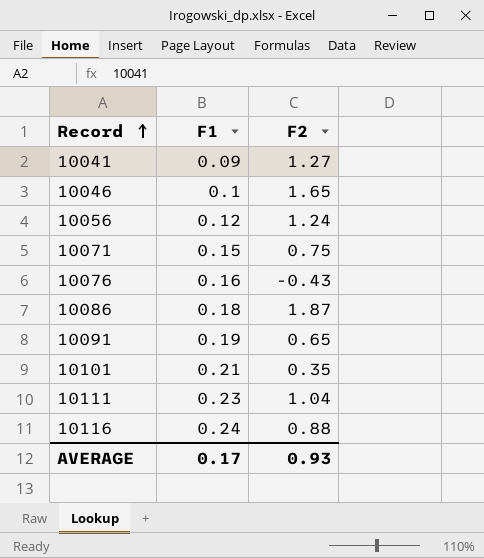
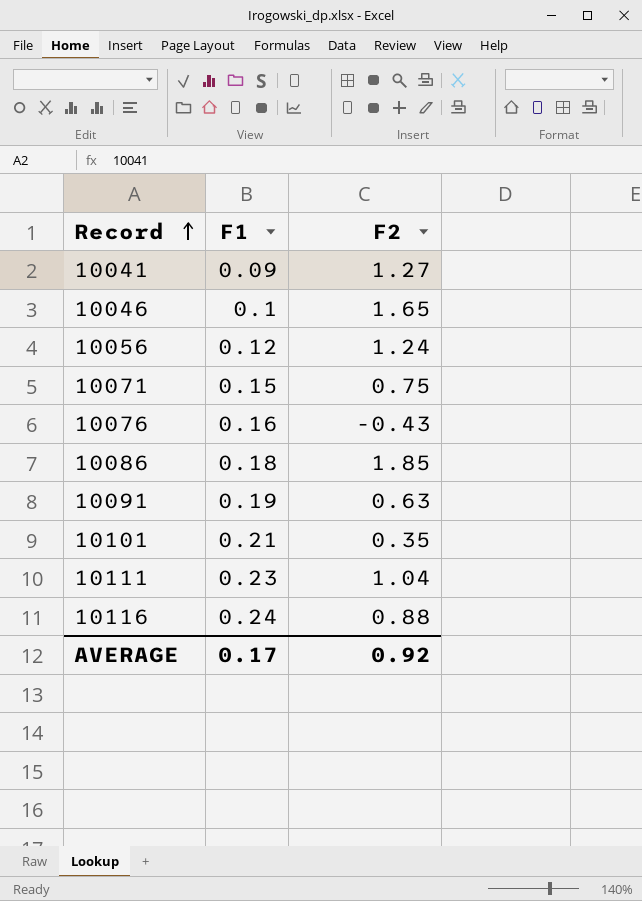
10086 | F2: 1.87 -> 1.85
10091 | F2: 0.65 -> 0.63
AVERAGE | F2: 0.93 -> 0.92

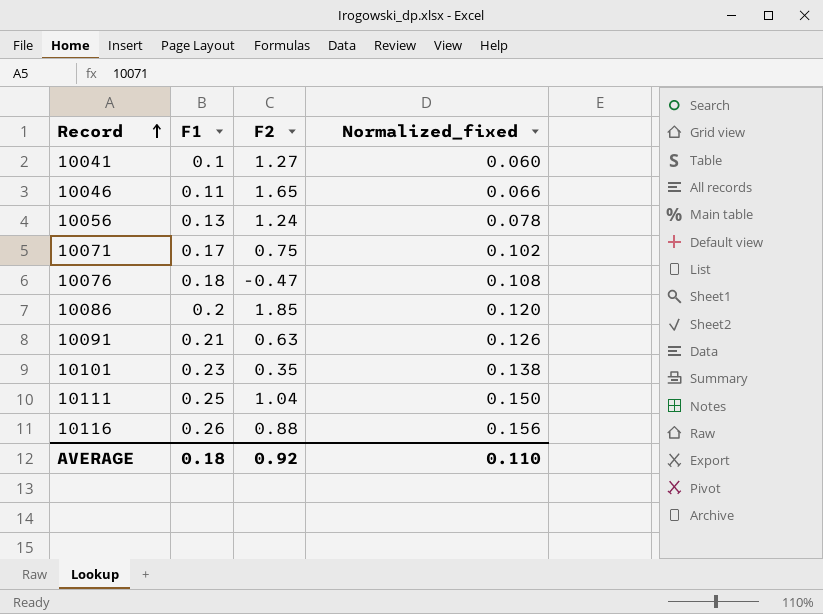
column Normalized_fixed | formula: none -> [F1] * 0.6
10041 | F1: 0.09 -> 0.1
10046 | F1: 0.1 -> 0.11
10056 | F1: 0.12 -> 0.13
10071 | F1: 0.15 -> 0.17
10076 | F1: 0.16 -> 0.18
10076 | F2: -0.43 -> -0.47
10086 | F1: 0.18 -> 0.2
10091 | F1: 0.19 -> 0.21
10101 | F1: 0.21 -> 0.23
10111 | F1: 0.23 -> 0.25
10116 | F1: 0.24 -> 0.26
AVERAGE | F1: 0.17 -> 0.18

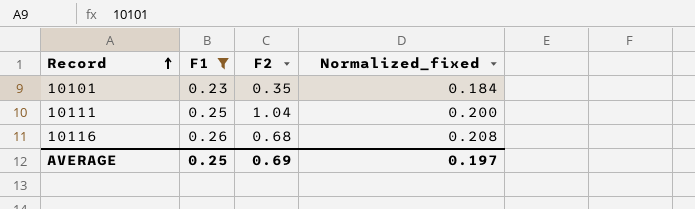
filter: none -> F1 >= 0.23
column Normalized_fixed | formula: [F1] * 0.6 -> [F1] * 0.8
10116 | F2: 0.88 -> 0.68
AVERAGE | F1: 0.18 -> 0.25
AVERAGE | F2: 0.92 -> 0.69
AVERAGE | Normalized_fixed: 0.110 -> 0.197

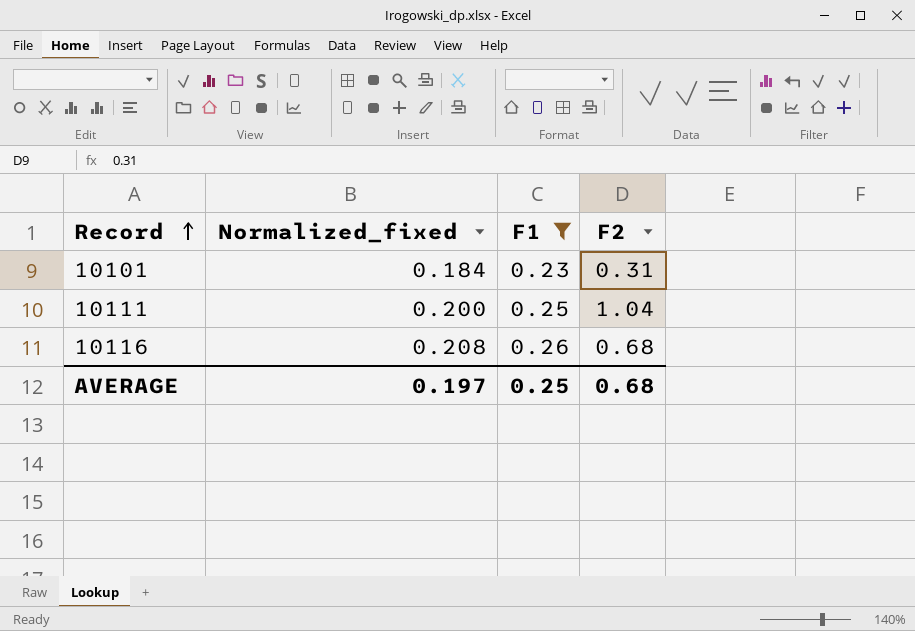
column Normalized_fixed | position: 4 -> 2
10101 | F2: 0.35 -> 0.31
AVERAGE | F2: 0.69 -> 0.68

